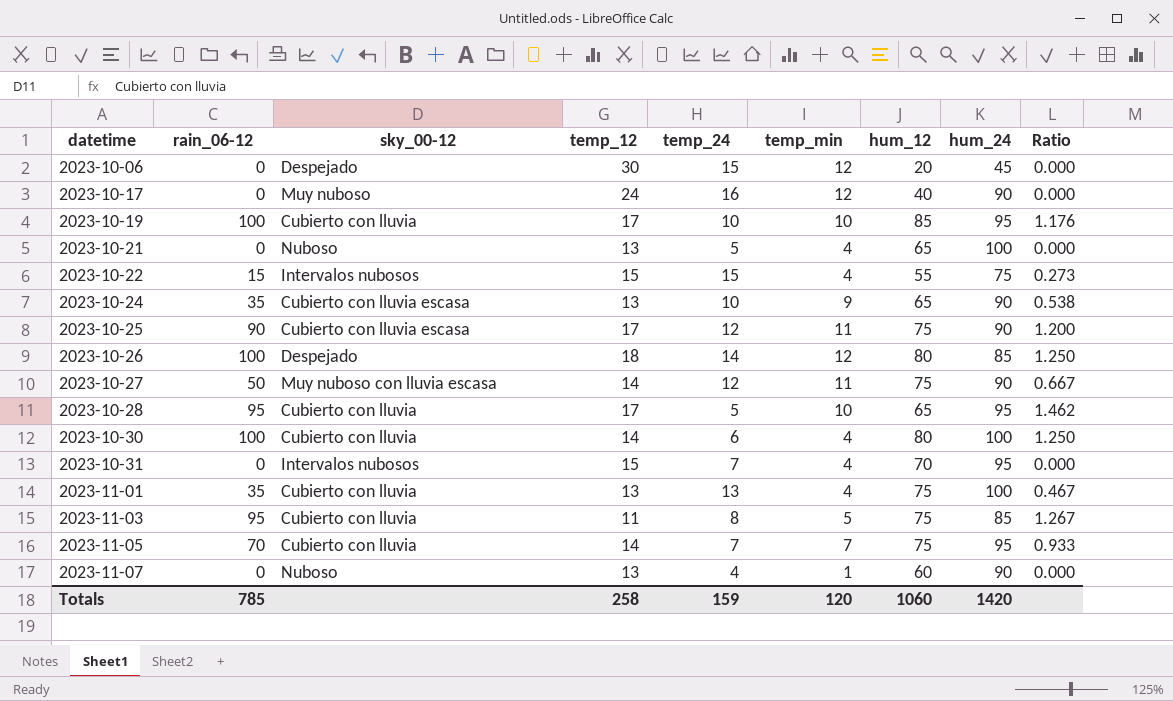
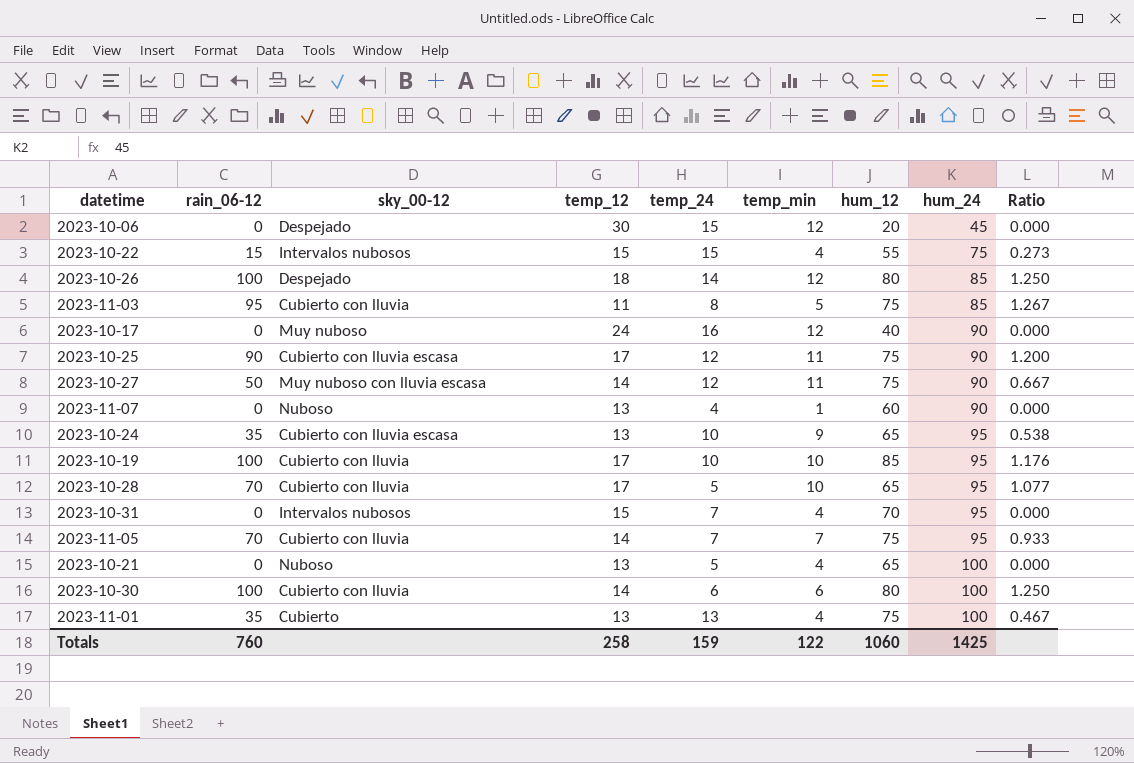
row order: datetime ascending -> hum_24 ascending
2023-10-24 | hum_24: 90 -> 95
2023-10-28 | rain_06-12: 95 -> 70
2023-10-28 | Ratio: 1.462 -> 1.077
2023-10-30 | temp_min: 4 -> 6
2023-11-01 | sky_00-12: Cubierto con lluvia -> Cubierto
Totals | rain_06-12: 785 -> 760
Totals | temp_min: 120 -> 122
Totals | hum_24: 1420 -> 1425

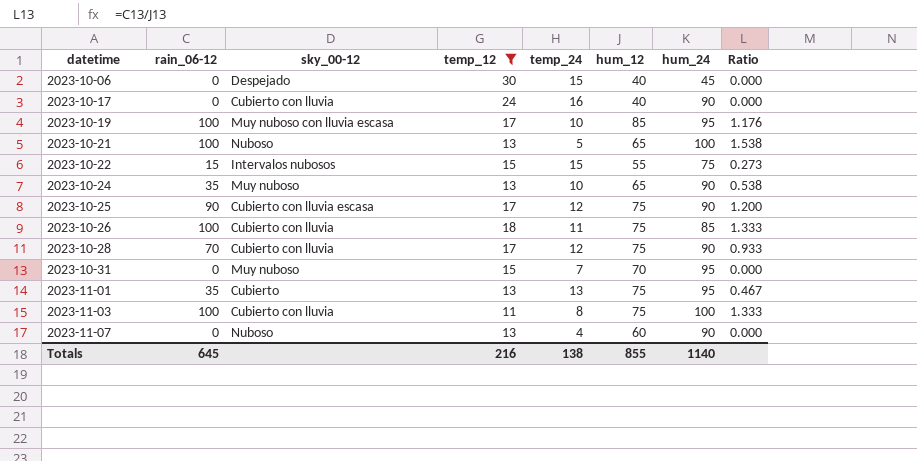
filter: none -> temp_12 != 14
row order: hum_24 ascending -> datetime ascending
column temp_min | position: 6 -> none
2023-10-06 | hum_12: 20 -> 40
2023-10-17 | sky_00-12: Muy nuboso -> Cubierto con lluvia
2023-10-19 | sky_00-12: Cubierto con lluvia -> Muy nuboso con lluvia escasa
2023-10-21 | rain_06-12: 0 -> 100
2023-10-21 | Ratio: 0.000 -> 1.538
2023-10-24 | sky_00-12: Cubierto con lluvia escasa -> Muy nuboso
2023-10-24 | hum_24: 95 -> 90
2023-10-26 | sky_00-12: Despejado -> Cubierto con lluvia
2023-10-26 | temp_24: 14 -> 11
2023-10-26 | hum_12: 80 -> 75
2023-10-26 | Ratio: 1.250 -> 1.333
2023-10-28 | temp_24: 5 -> 12
2023-10-28 | hum_12: 65 -> 75
2023-10-28 | hum_24: 95 -> 90
2023-10-28 | Ratio: 1.077 -> 0.933
2023-10-31 | sky_00-12: Intervalos nubosos -> Muy nuboso
2023-11-01 | hum_24: 100 -> 95
2023-11-03 | rain_06-12: 95 -> 100
2023-11-03 | hum_24: 85 -> 100
2023-11-03 | Ratio: 1.267 -> 1.333
Totals | rain_06-12: 760 -> 645
Totals | temp_12: 258 -> 216
Totals | temp_24: 159 -> 138
Totals | hum_12: 1060 -> 855
Totals | hum_24: 1425 -> 1140

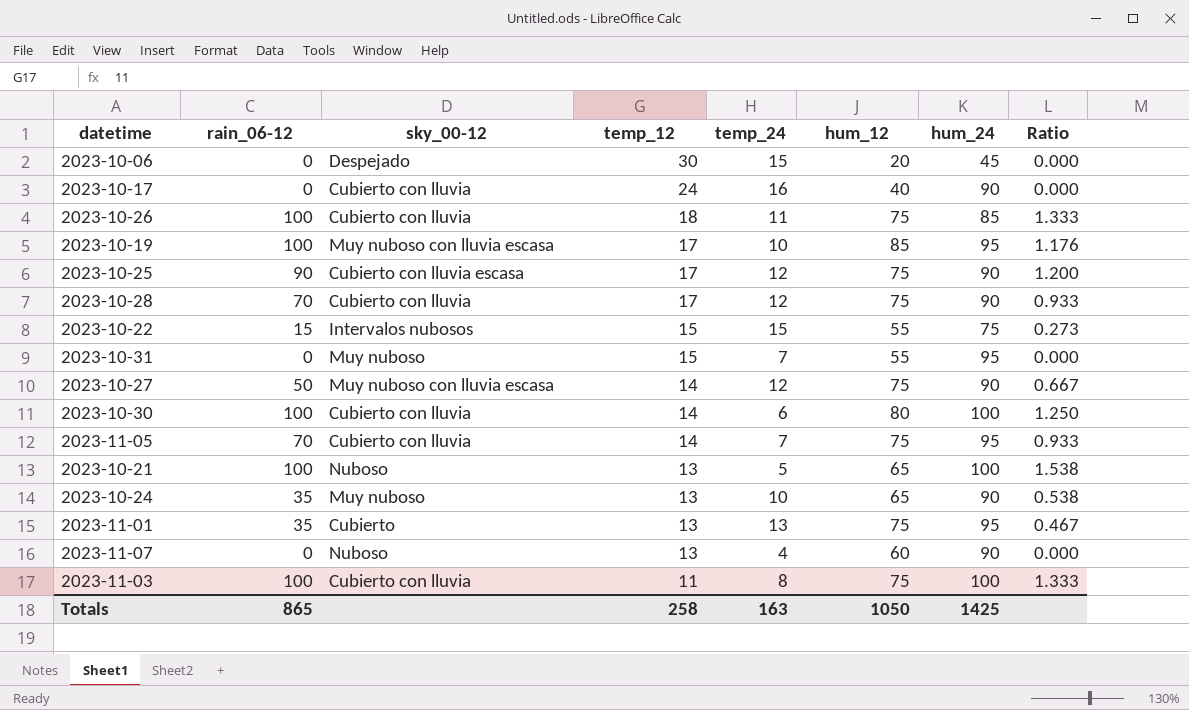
filter: temp_12 != 14 -> none
row order: datetime ascending -> temp_12 descending
2023-10-06 | hum_12: 40 -> 20
2023-10-31 | hum_12: 70 -> 55
Totals | rain_06-12: 645 -> 865
Totals | temp_12: 216 -> 258
Totals | temp_24: 138 -> 163
Totals | hum_12: 855 -> 1050
Totals | hum_24: 1140 -> 1425

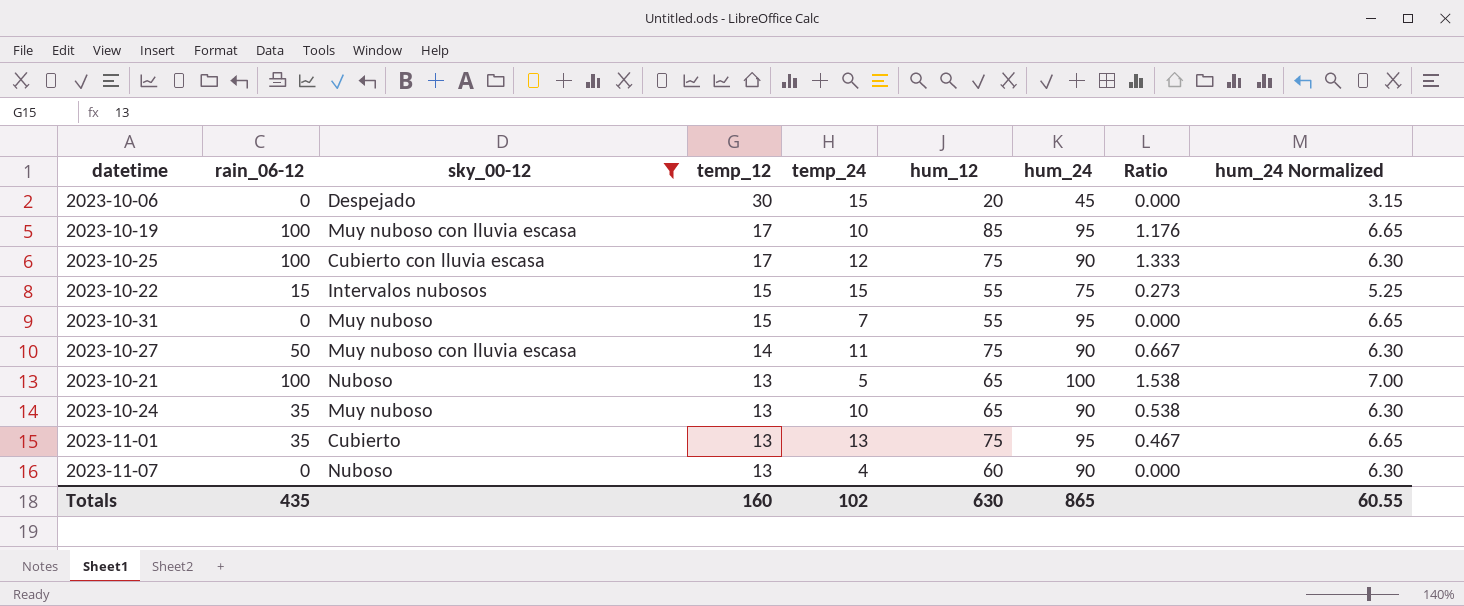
filter: none -> sky_00-12 != Cubierto con lluvia
column hum_24 Normalized | formula: none -> [hum_24] * 0.07
2023-10-25 | rain_06-12: 90 -> 100
2023-10-25 | Ratio: 1.200 -> 1.333
2023-10-27 | temp_24: 12 -> 11
Totals | rain_06-12: 865 -> 435
Totals | temp_12: 258 -> 160
Totals | temp_24: 163 -> 102
Totals | hum_12: 1050 -> 630
Totals | hum_24: 1425 -> 865

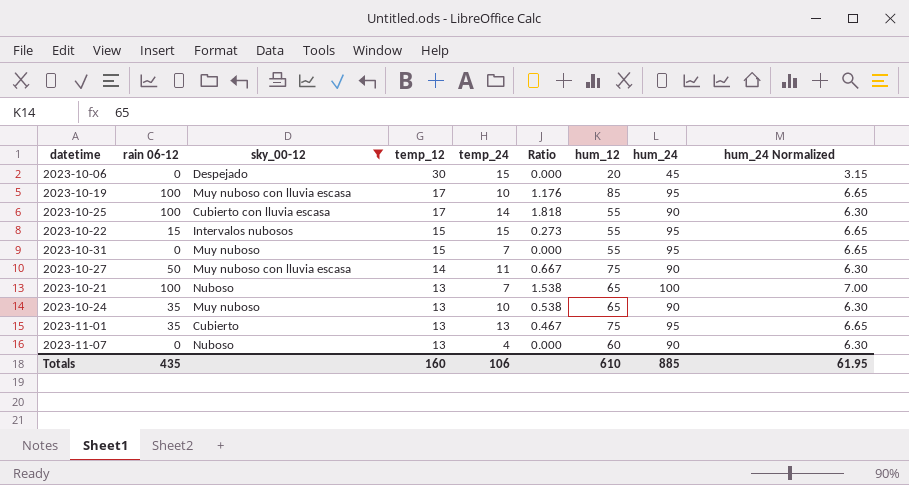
column name: rain_06-12 -> rain 06-12
column Ratio | position: 8 -> 6
2023-10-25 | temp_24: 12 -> 14
2023-10-25 | Ratio: 1.333 -> 1.818
2023-10-25 | hum_12: 75 -> 55
2023-10-22 | hum_24: 75 -> 95
2023-10-22 | hum_24 Normalized: 5.25 -> 6.65
2023-10-21 | temp_24: 5 -> 7
Totals | temp_24: 102 -> 106
Totals | hum_12: 630 -> 610
Totals | hum_24: 865 -> 885
Totals | hum_24 Normalized: 60.55 -> 61.95

